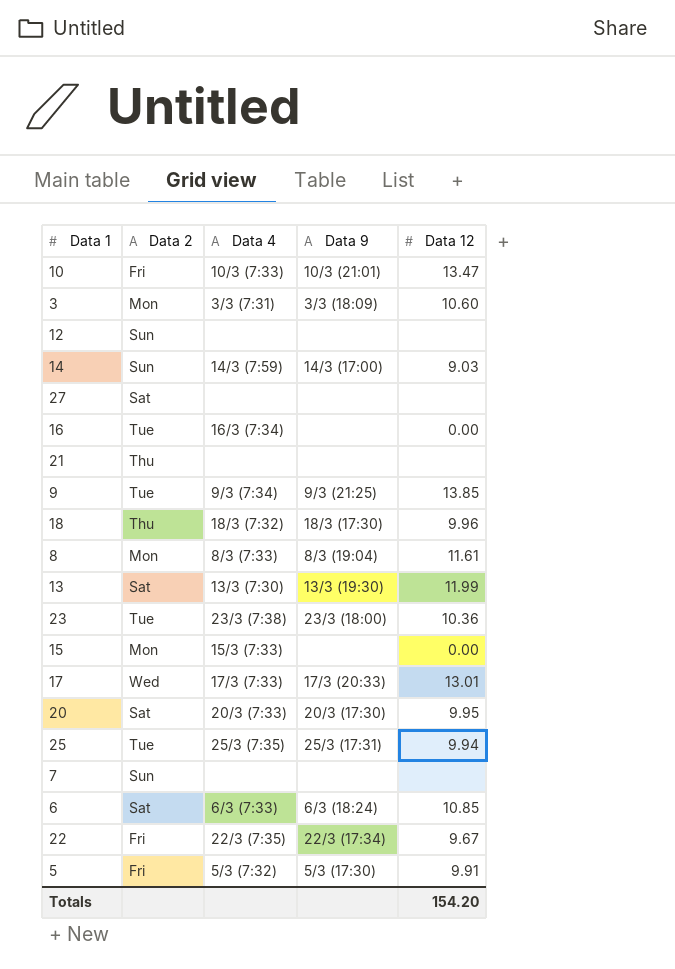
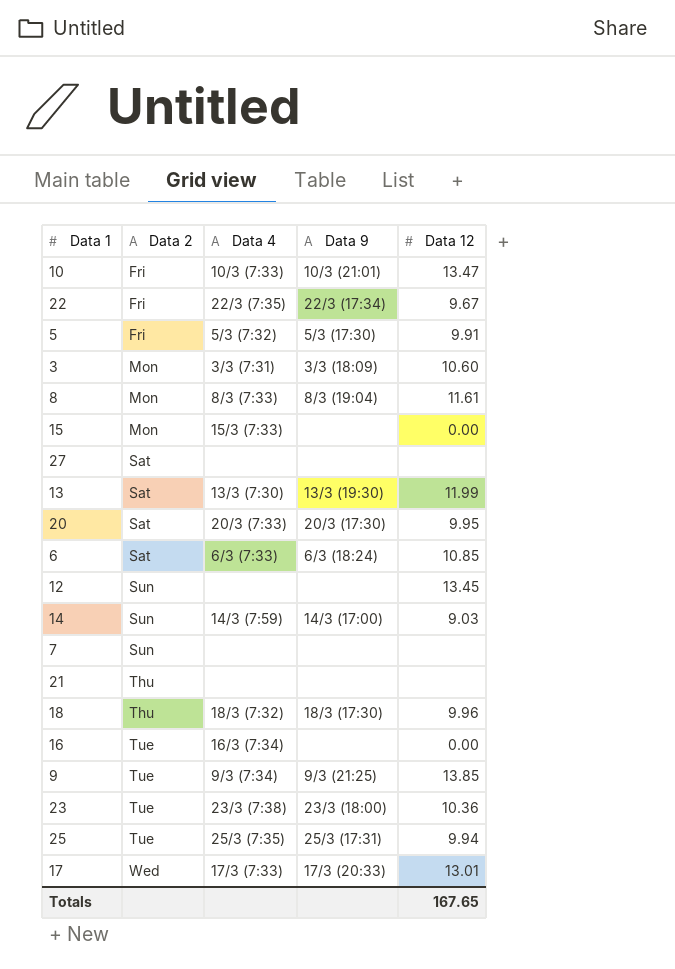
row order: none -> Data 2 ascending
12 | Data 12: none -> 13.45
Totals | Data 12: 154.20 -> 167.65

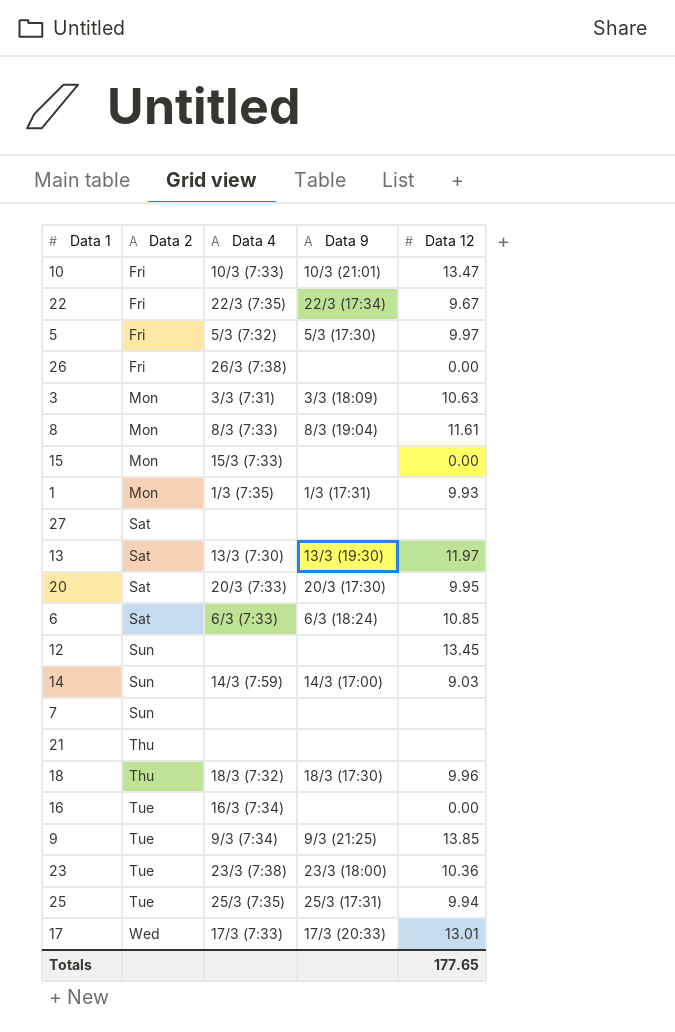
5 | Data 12: 9.91 -> 9.97
row 26: none -> Fri | 26/3 (7:38) | none | 0.00
3 | Data 12: 10.60 -> 10.63
row 1: none -> Mon | 1/3 (7:35) | 1/3 (17:31) | 9.93
13 | Data 12: 11.99 -> 11.97
Totals | Data 12: 167.65 -> 177.65

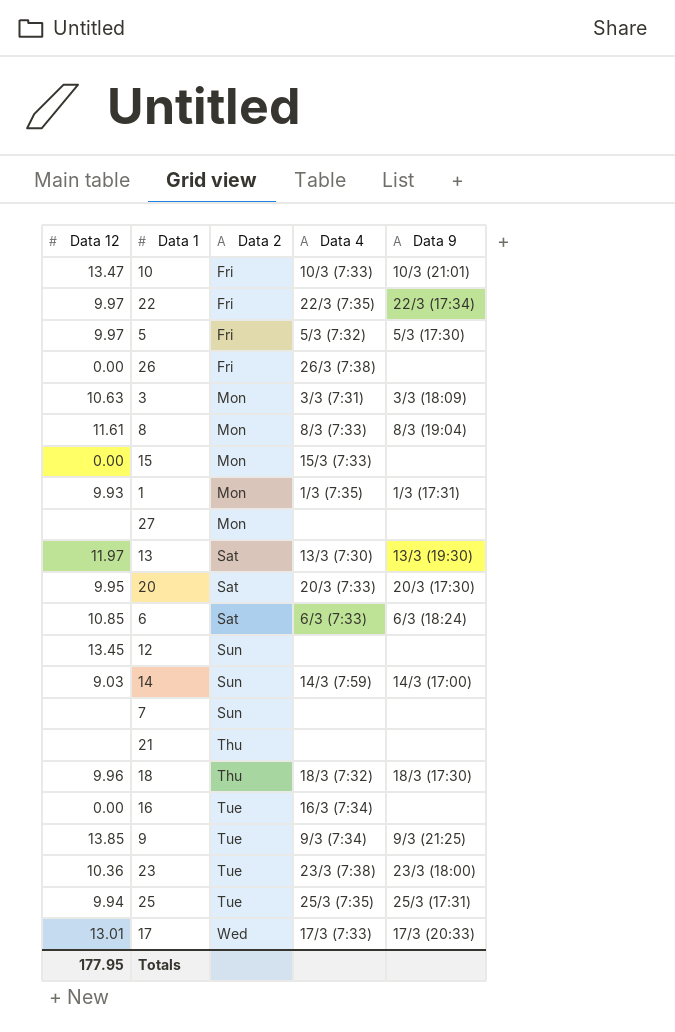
column Data 12 | position: 5 -> 1
22 | Data 12: 9.67 -> 9.97
27 | Data 2: Sat -> Mon
Totals | Data 12: 177.65 -> 177.95

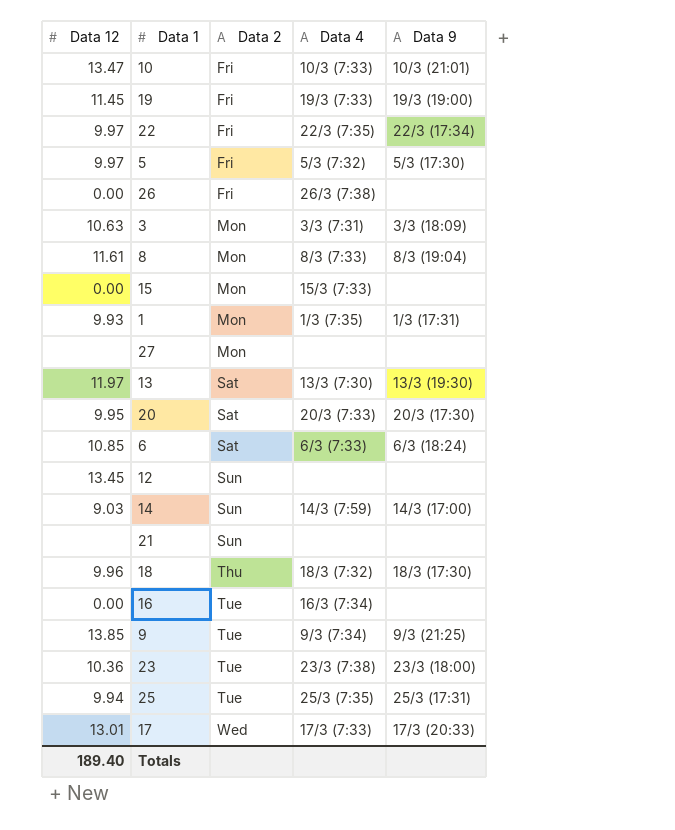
row 7: none | Sun | none | none -> none
row 19: none -> 11.45 | Fri | 19/3 (7:33) | 19/3 (19:00)
21 | Data 2: Thu -> Sun
Totals | Data 12: 177.95 -> 189.40

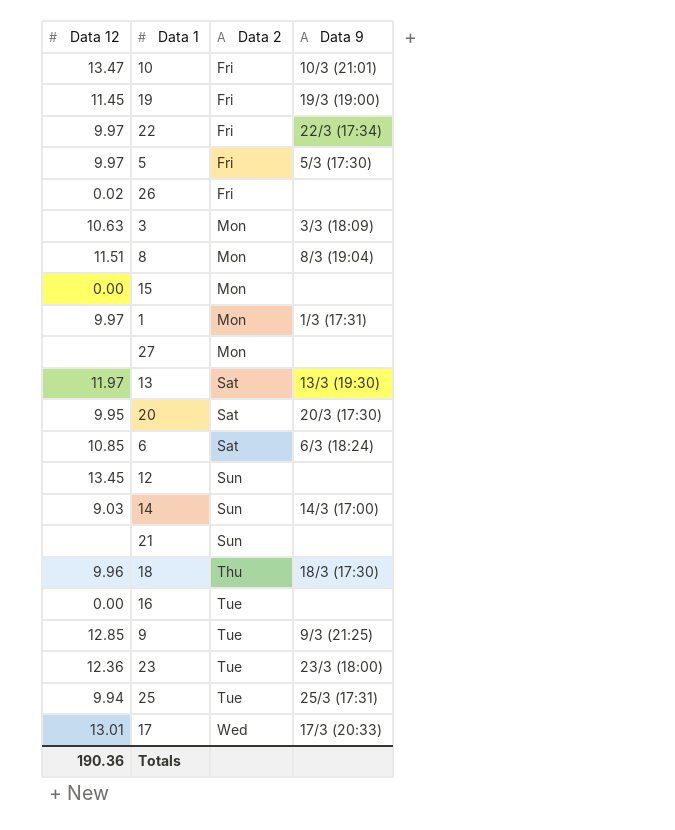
column Data 4 | position: 4 -> none
26 | Data 12: 0.00 -> 0.02
8 | Data 12: 11.61 -> 11.51
1 | Data 12: 9.93 -> 9.97
9 | Data 12: 13.85 -> 12.85
23 | Data 12: 10.36 -> 12.36
Totals | Data 12: 189.40 -> 190.36

